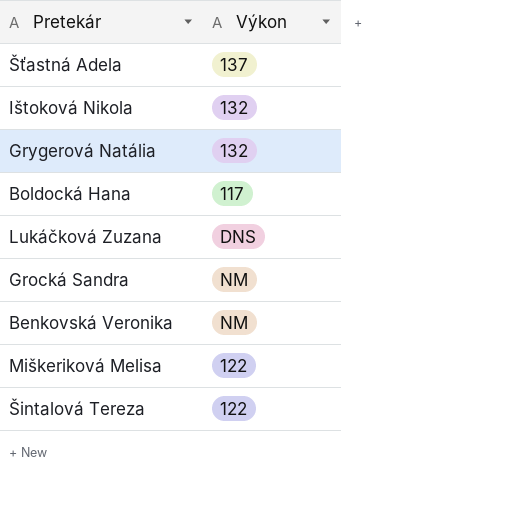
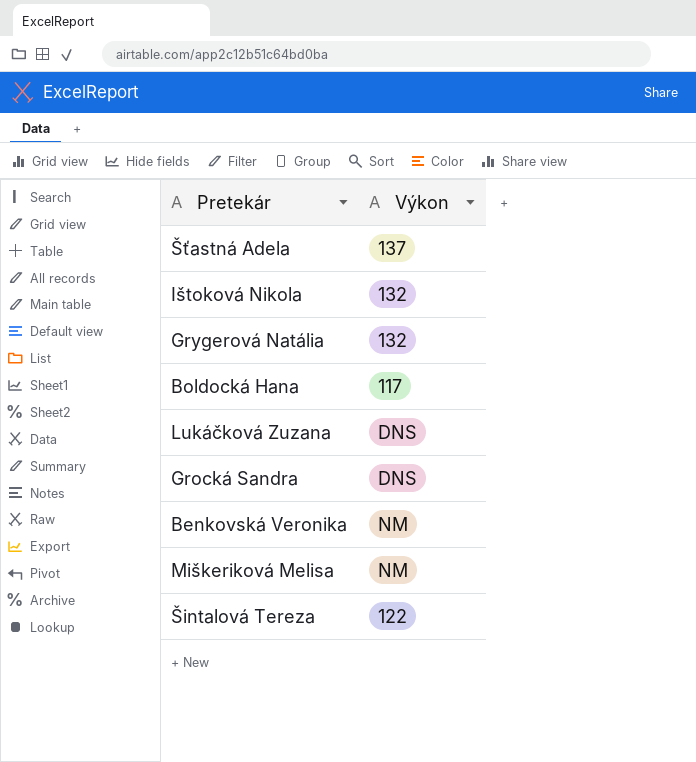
Grocká Sandra | Výkon: NM -> DNS
Miškeriková Melisa | Výkon: 122 -> NM

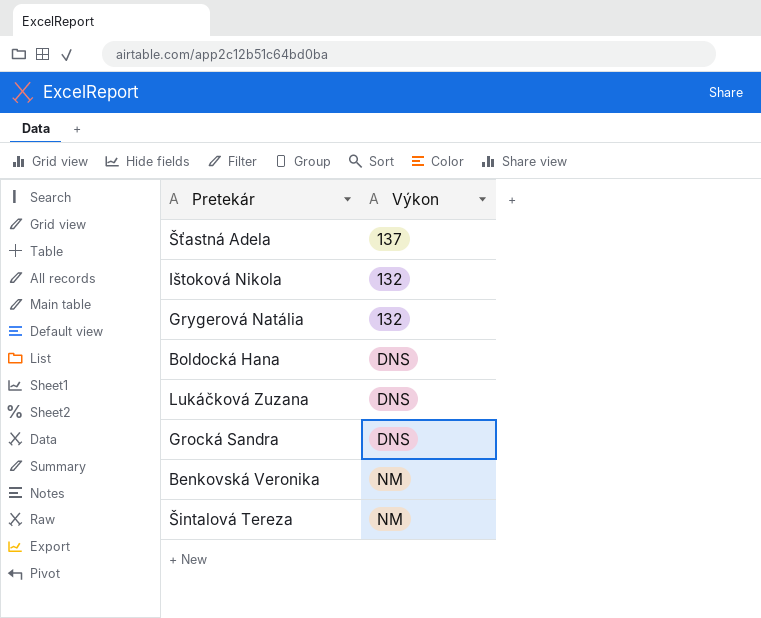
row Miškeriková Melisa: NM -> none
Boldocká Hana | Výkon: 117 -> DNS
Šintalová Tereza | Výkon: 122 -> NM

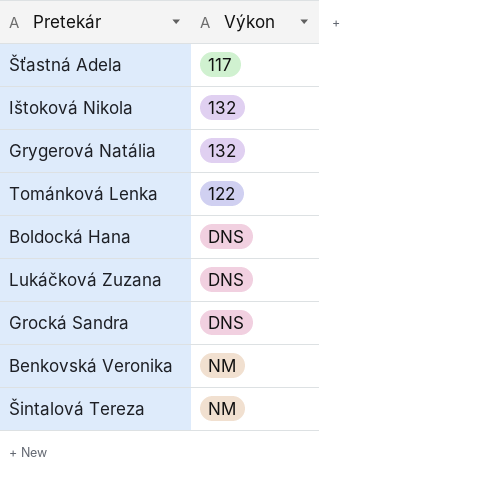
Šťastná Adela | Výkon: 137 -> 117
row Tománková Lenka: none -> 122

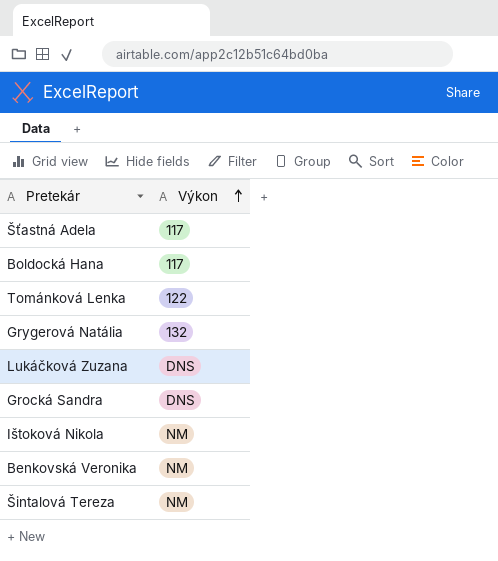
row order: none -> Výkon ascending
Boldocká Hana | Výkon: DNS -> 117
Ištoková Nikola | Výkon: 132 -> NM

